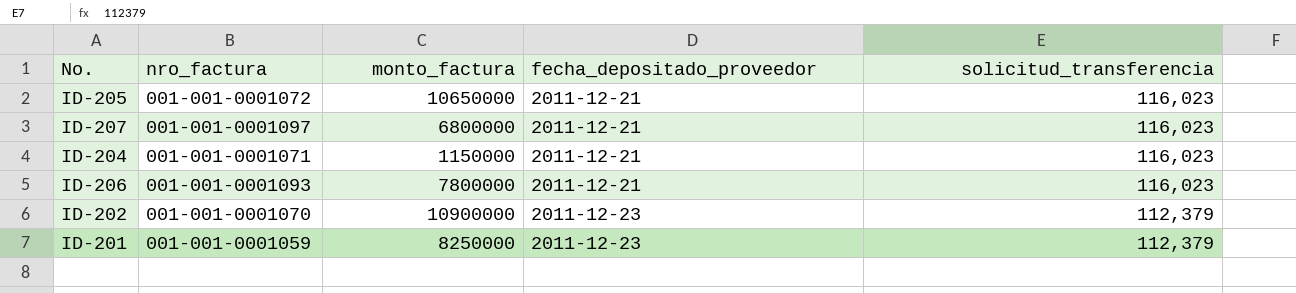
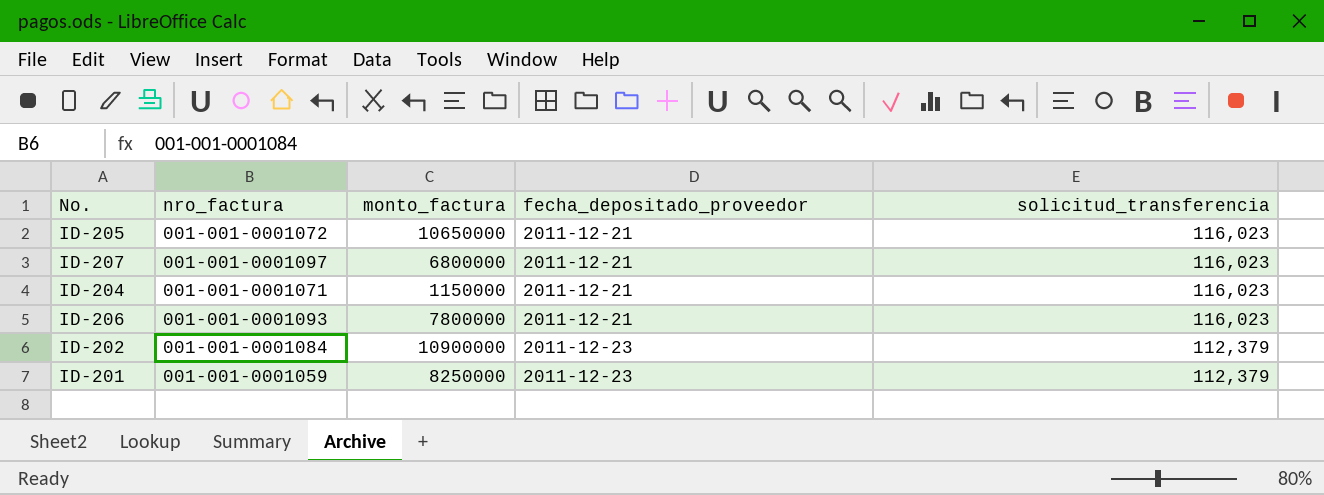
ID-202 | nro_factura: 001-001-0001070 -> 001-001-0001084

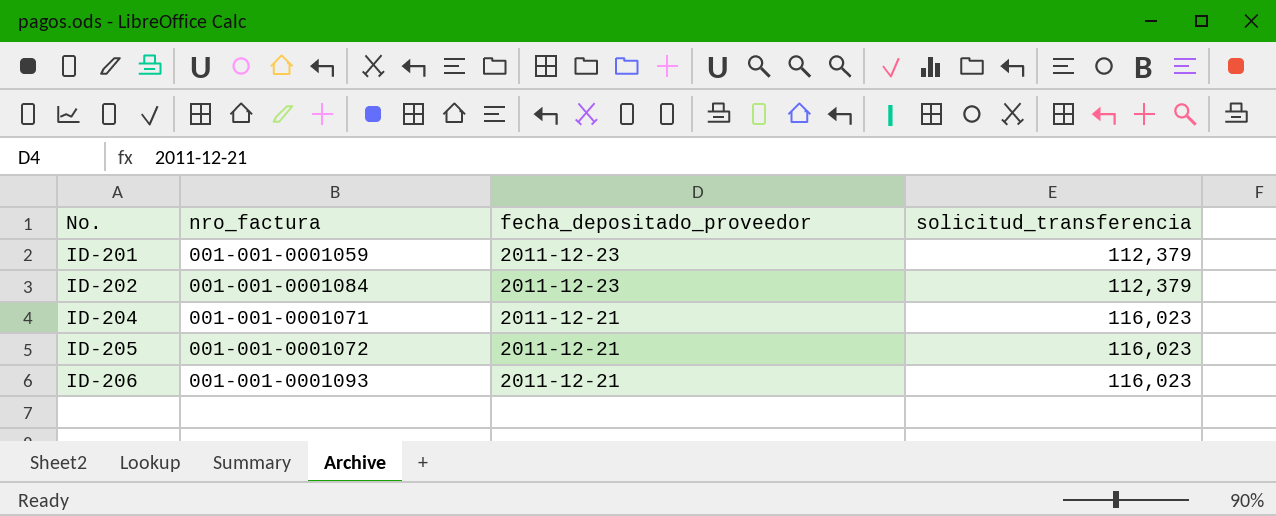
row order: fecha_depositado_proveedor ascending -> No. ascending
column monto_factura | position: 3 -> none
row ID-207: 001-001-0001097 | 6800000 | 2011-12-21 | 116,023 -> none

